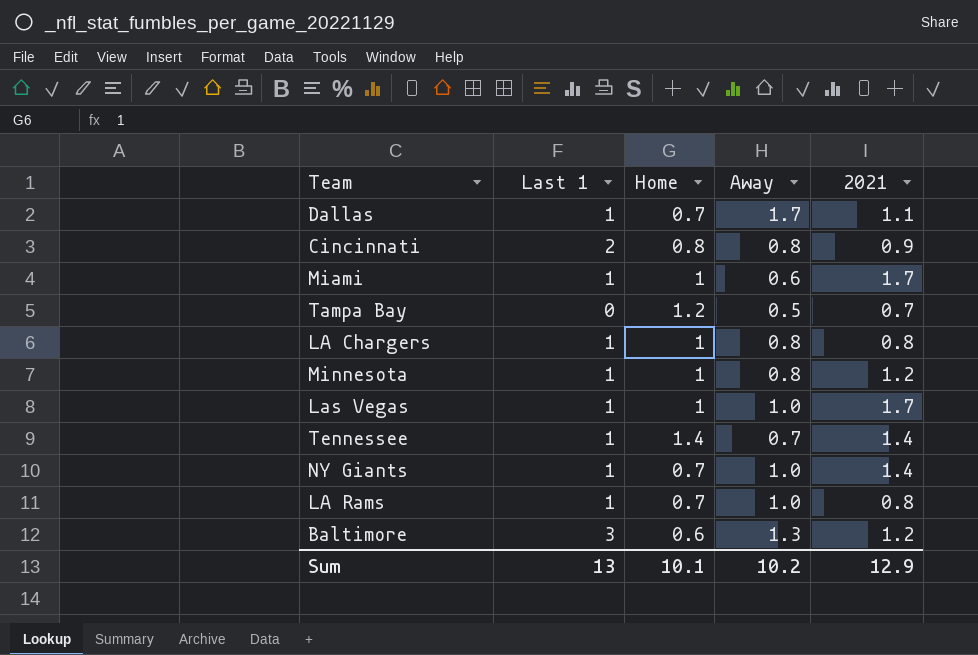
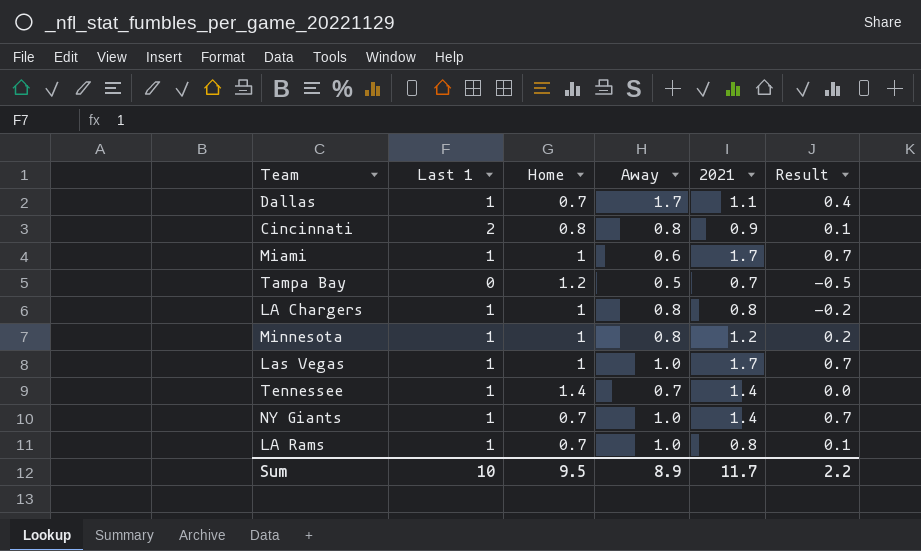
column Result | formula: none -> [2021] - [Home]
row Baltimore: 3 | 0.6 | 1.3 | 1.2 -> none
Sum | Last 1: 13 -> 10
Sum | Home: 10.1 -> 9.5
Sum | Away: 10.2 -> 8.9
Sum | 2021: 12.9 -> 11.7

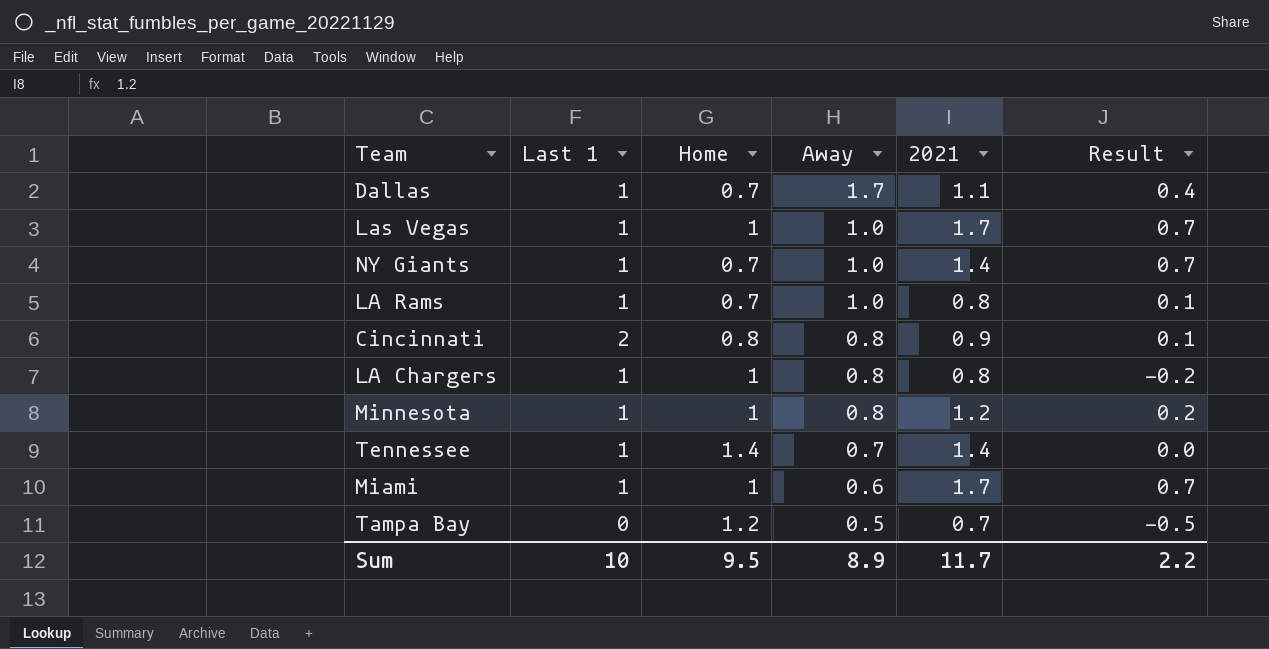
row order: none -> Away descending

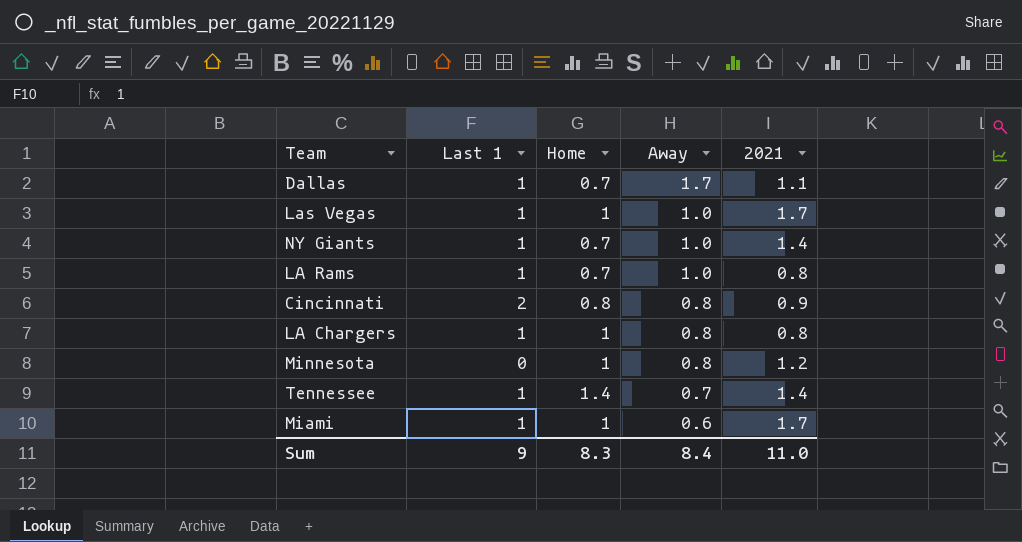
column Result | formula: [2021] - [Home] -> none
row Tampa Bay: 0 | 1.2 | 0.5 | 0.7 | -0.5 -> none
Minnesota | Last 1: 1 -> 0
Sum | Last 1: 10 -> 9
Sum | Home: 9.5 -> 8.3
Sum | Away: 8.9 -> 8.4
Sum | 2021: 11.7 -> 11.0

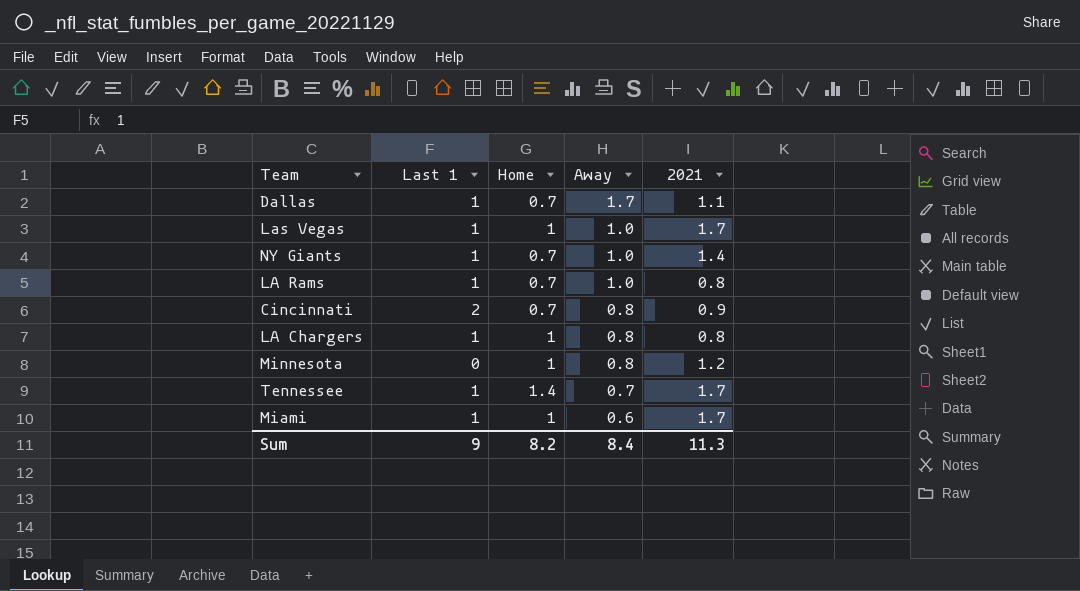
Cincinnati | Home: 0.8 -> 0.7
Tennessee | 2021: 1.4 -> 1.7
Sum | Home: 8.3 -> 8.2
Sum | 2021: 11.0 -> 11.3

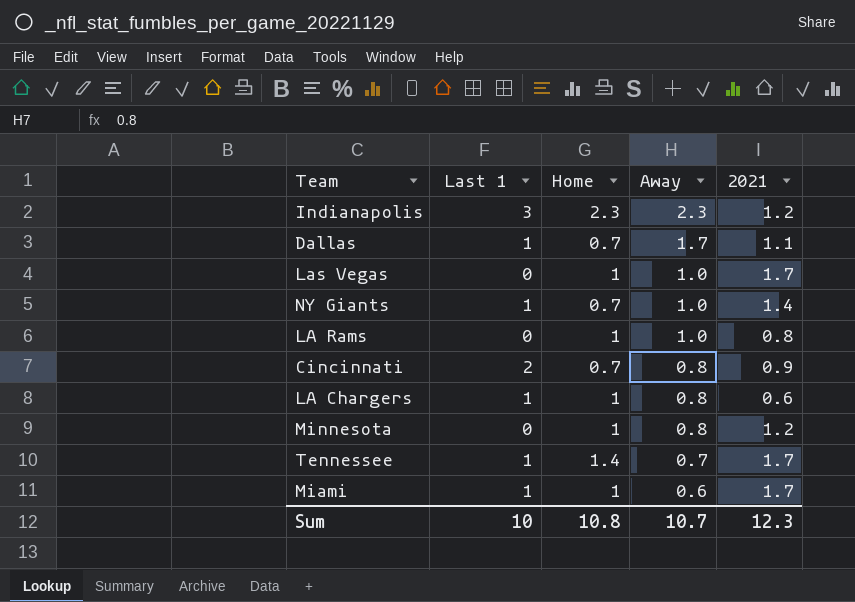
row Indianapolis: none -> 3 | 2.3 | 2.3 | 1.2
Las Vegas | Last 1: 1 -> 0
LA Rams | Last 1: 1 -> 0
LA Rams | Home: 0.7 -> 1
LA Chargers | 2021: 0.8 -> 0.6
Sum | Last 1: 9 -> 10
Sum | Home: 8.2 -> 10.8
Sum | Away: 8.4 -> 10.7
Sum | 2021: 11.3 -> 12.3

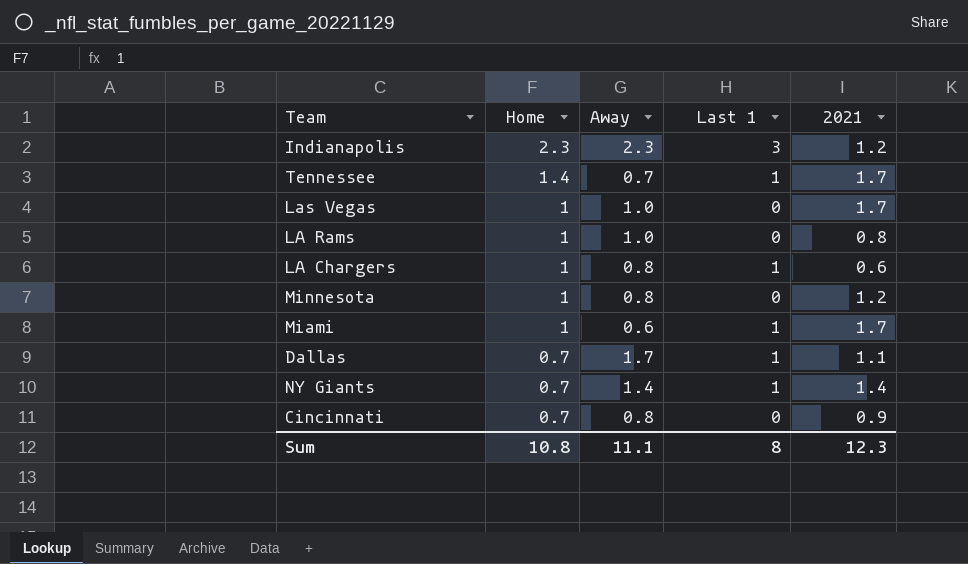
row order: Away descending -> Home descending
column Last 1 | position: 2 -> 4
NY Giants | Away: 1.0 -> 1.4
Cincinnati | Last 1: 2 -> 0
Sum | Away: 10.7 -> 11.1
Sum | Last 1: 10 -> 8

